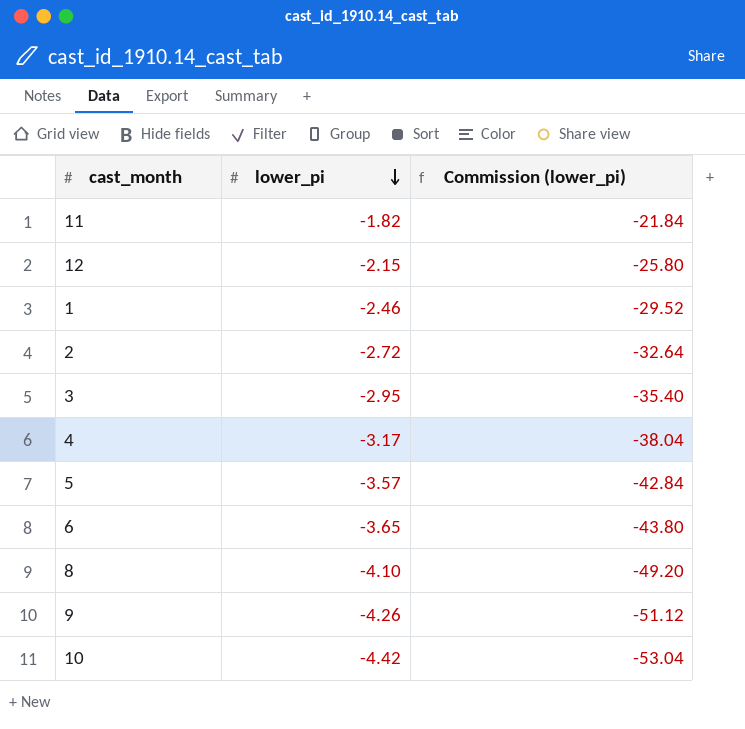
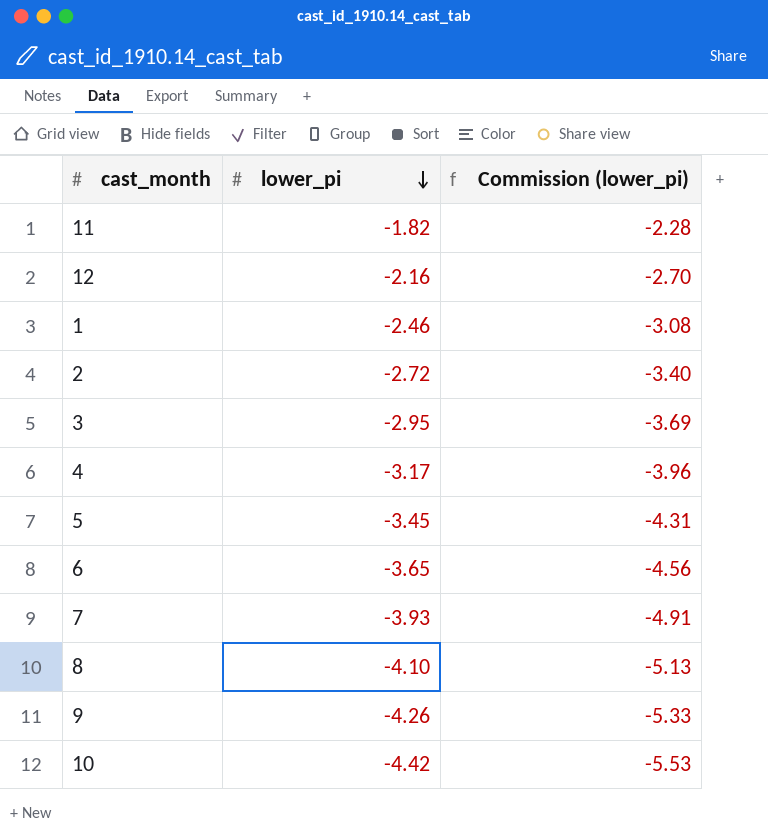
column Commission (lower_pi) | formula: [lower_pi] * 12 -> [lower_pi] * 1.25
12 | lower_pi: -2.15 -> -2.16
5 | lower_pi: -3.57 -> -3.45
row 7: none -> -3.93 | -4.91

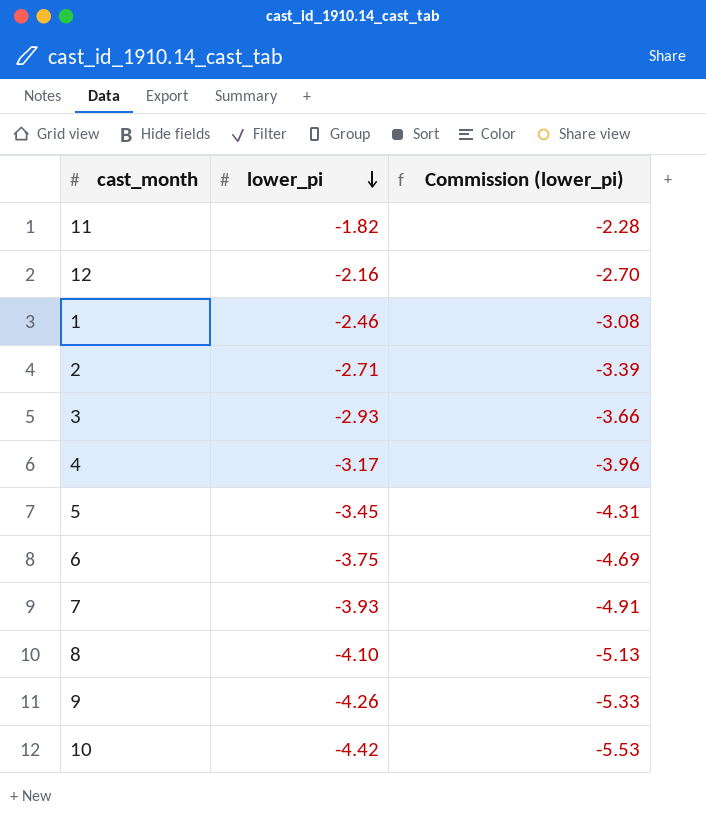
2 | lower_pi: -2.72 -> -2.71
2 | Commission (lower_pi): -3.40 -> -3.39
3 | lower_pi: -2.95 -> -2.93
3 | Commission (lower_pi): -3.69 -> -3.66
6 | lower_pi: -3.65 -> -3.75
6 | Commission (lower_pi): -4.56 -> -4.69

